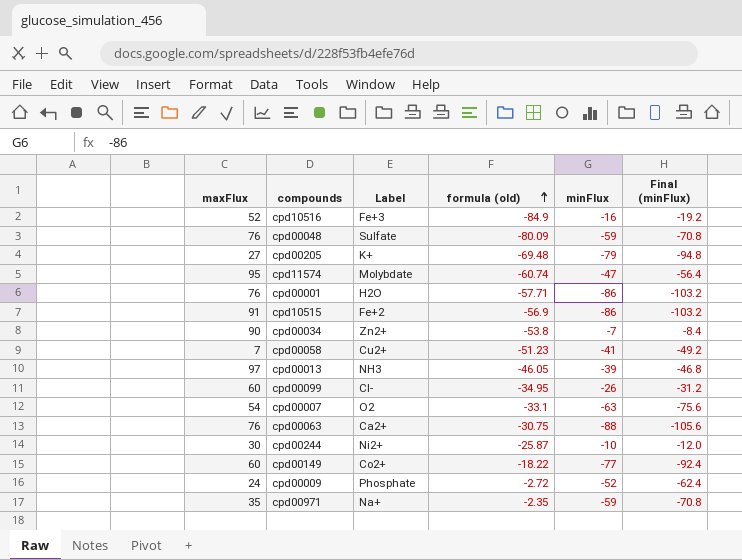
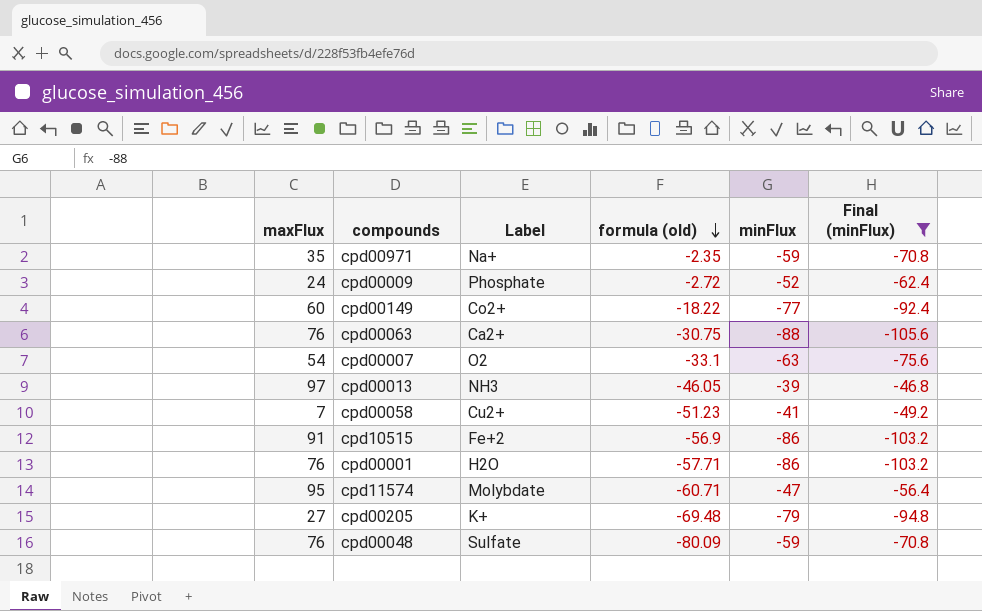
filter: none -> Final (minFlux) <= -46.8
row order: formula (old) ascending -> formula (old) descending
cpd11574 | formula (old): -60.74 -> -60.71

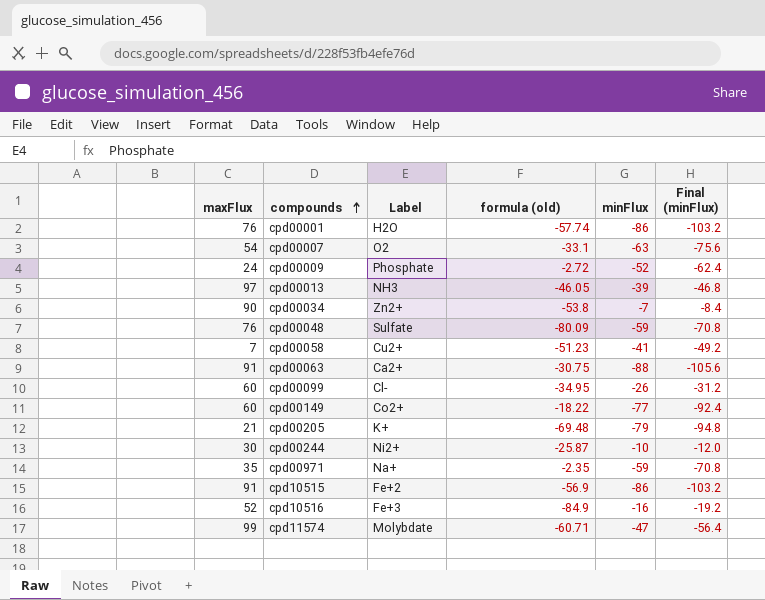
filter: Final (minFlux) <= -46.8 -> none
row order: formula (old) descending -> compounds ascending
cpd00001 | formula (old): -57.71 -> -57.74
cpd00063 | maxFlux: 76 -> 91
cpd00205 | maxFlux: 27 -> 21
cpd11574 | maxFlux: 95 -> 99

